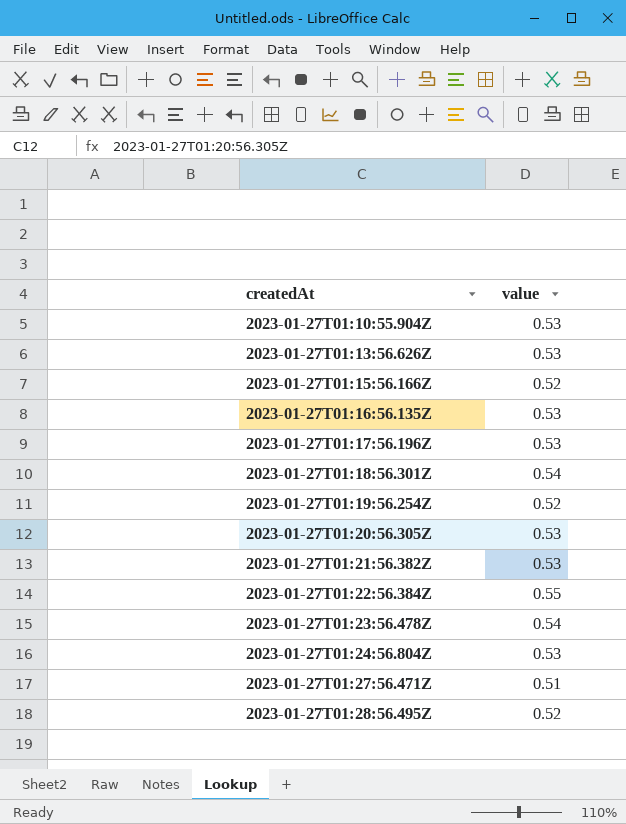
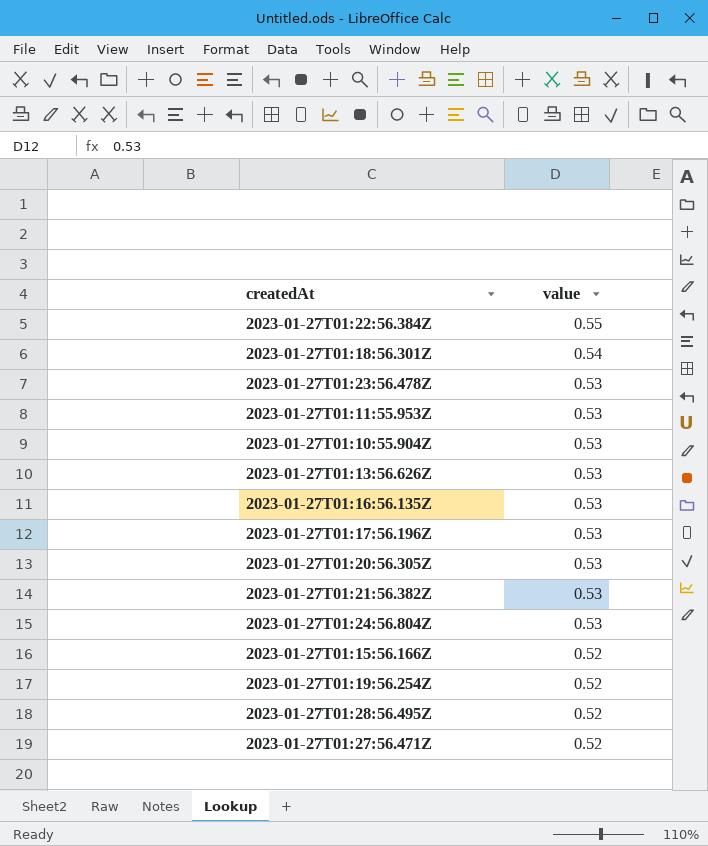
row order: createdAt ascending -> value descending
2023-01-27T01:23:56.478Z | value: 0.54 -> 0.53
row 2023-01-27T01:11:55.953Z: none -> 0.53
2023-01-27T01:27:56.471Z | value: 0.51 -> 0.52

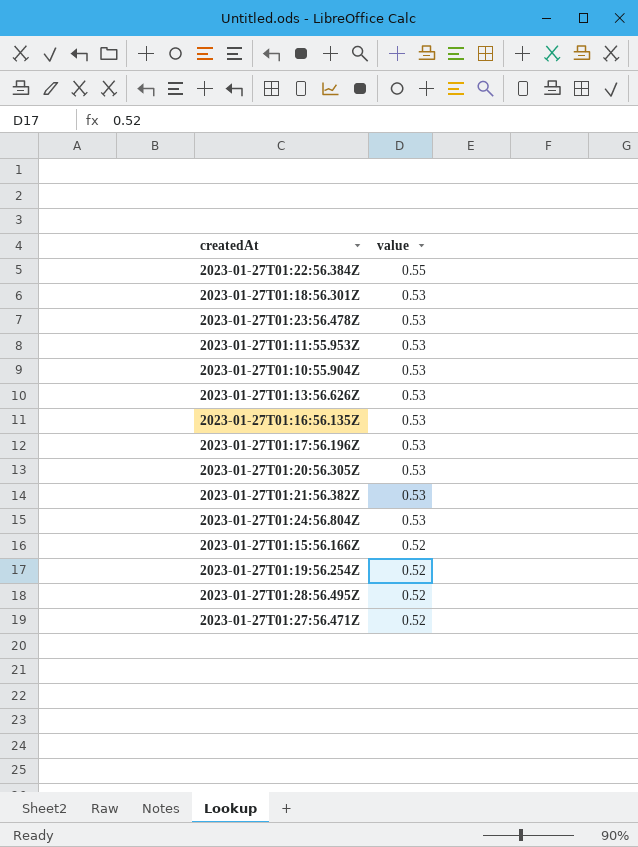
2023-01-27T01:18:56.301Z | value: 0.54 -> 0.53

